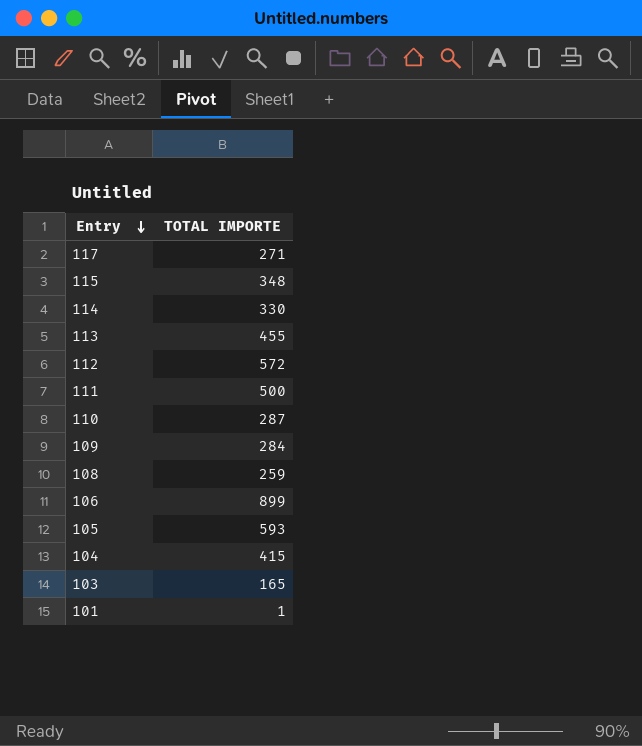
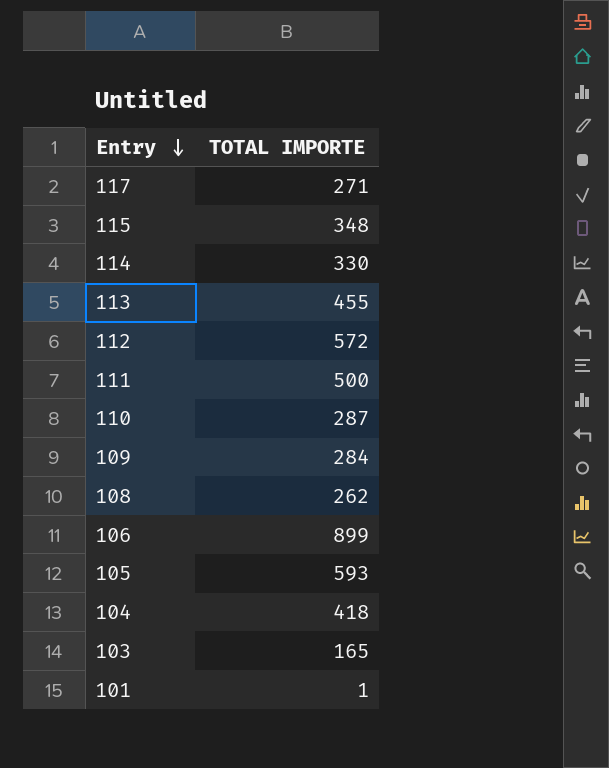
108 | TOTAL IMPORTE: 259 -> 262
104 | TOTAL IMPORTE: 415 -> 418

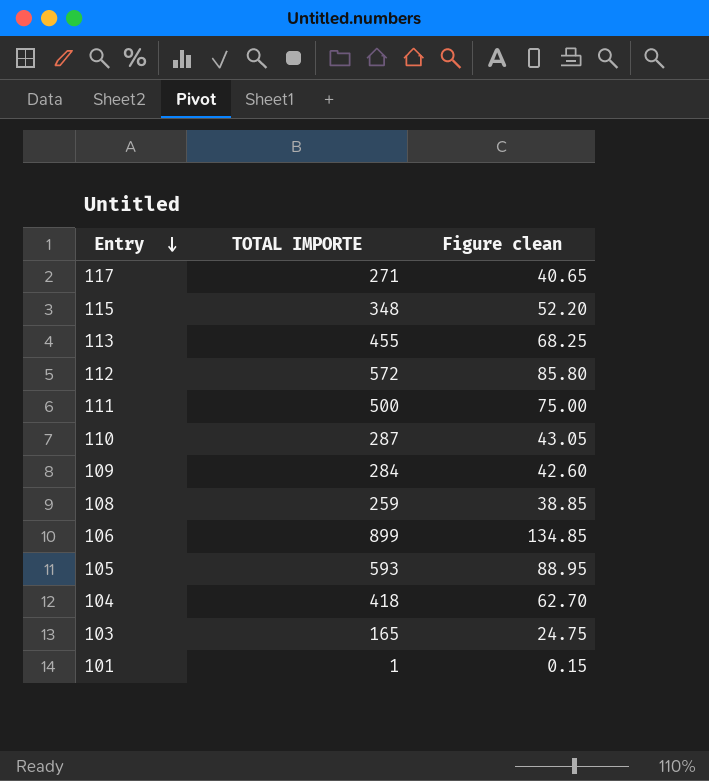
column Figure clean | formula: none -> [TOTAL IMPORTE] * 0.15
row 114: 330 -> none
108 | TOTAL IMPORTE: 262 -> 259

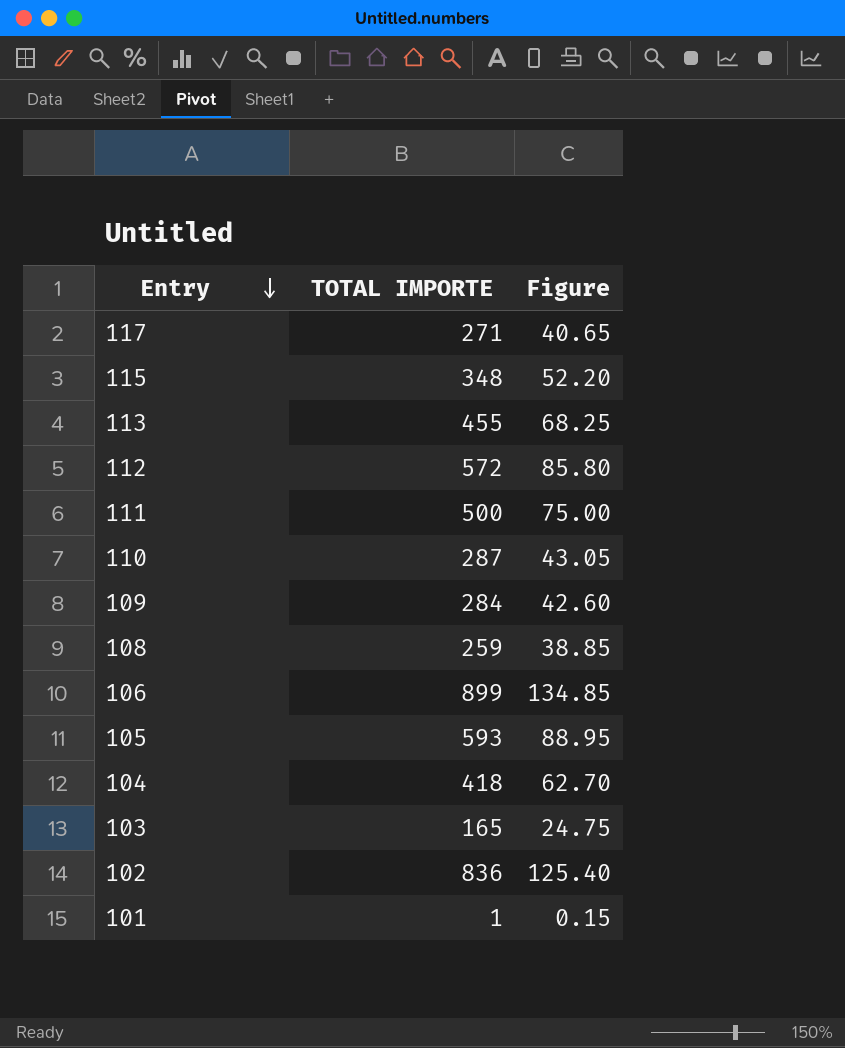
column name: Figure clean -> Figure
row 102: none -> 836 | 125.40

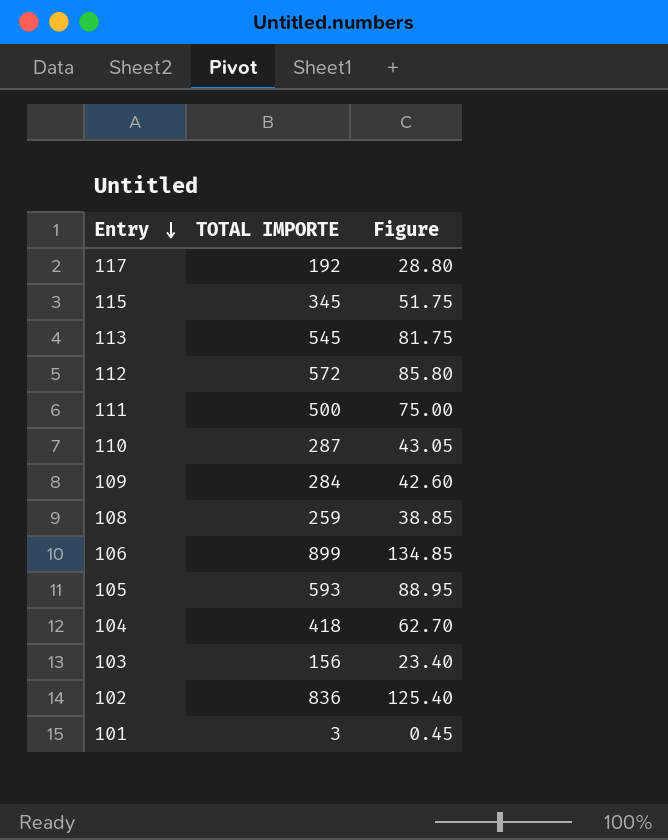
117 | TOTAL IMPORTE: 271 -> 192
117 | Figure: 40.65 -> 28.80
115 | TOTAL IMPORTE: 348 -> 345
115 | Figure: 52.20 -> 51.75
113 | TOTAL IMPORTE: 455 -> 545
113 | Figure: 68.25 -> 81.75
103 | TOTAL IMPORTE: 165 -> 156
103 | Figure: 24.75 -> 23.40
101 | TOTAL IMPORTE: 1 -> 3
101 | Figure: 0.15 -> 0.45

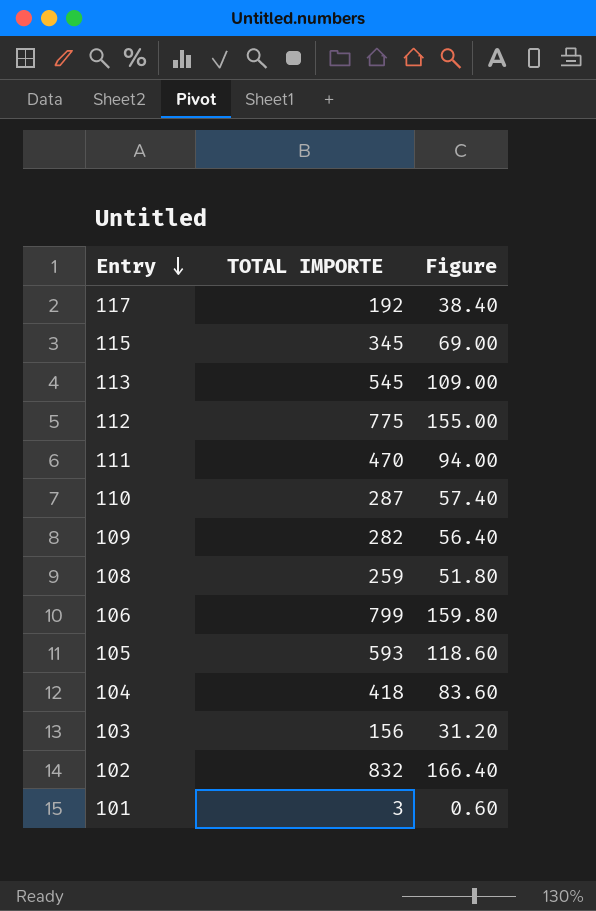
column Figure | formula: [TOTAL IMPORTE] * 0.15 -> [TOTAL IMPORTE] * 0.2
112 | TOTAL IMPORTE: 572 -> 775
111 | TOTAL IMPORTE: 500 -> 470
109 | TOTAL IMPORTE: 284 -> 282
106 | TOTAL IMPORTE: 899 -> 799
102 | TOTAL IMPORTE: 836 -> 832

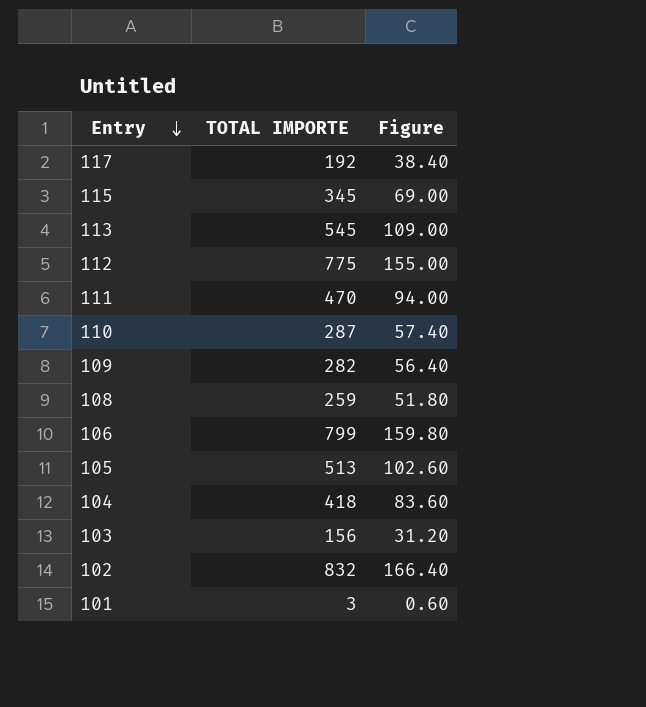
105 | TOTAL IMPORTE: 593 -> 513
105 | Figure: 118.60 -> 102.60

